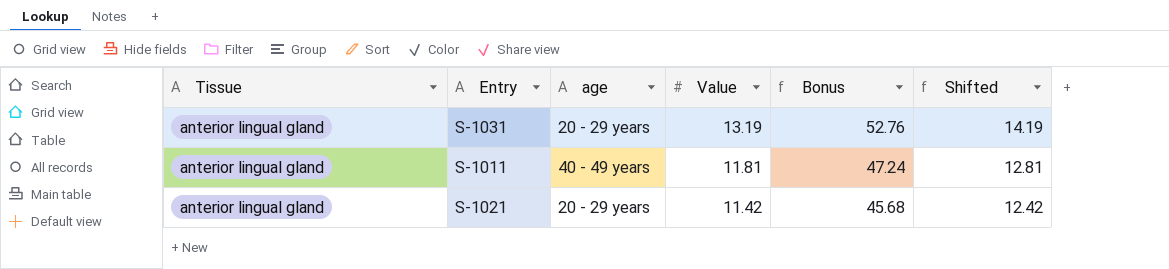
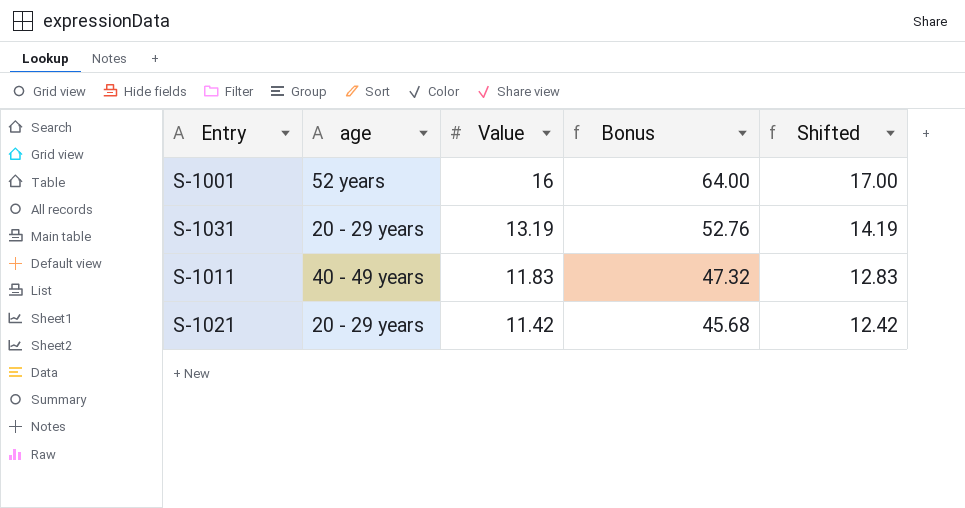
column Tissue | position: 1 -> none
row S-1001: none -> 52 years | 16 | 64.00 | 17.00
S-1011 | Value: 11.81 -> 11.83
S-1011 | Bonus: 47.24 -> 47.32
S-1011 | Shifted: 12.81 -> 12.83

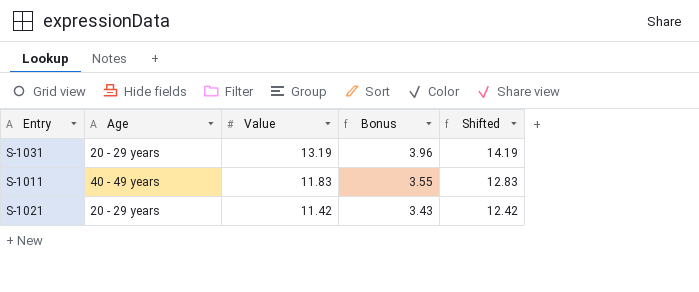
column name: age -> Age
column Bonus | formula: [Value] * 4 -> [Value] * 0.3
row S-1001: 52 years | 16 | 64.00 | 17.00 -> none

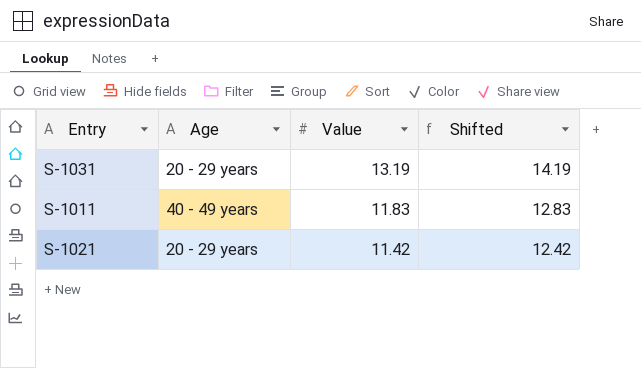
column Bonus | formula: [Value] * 0.3 -> none

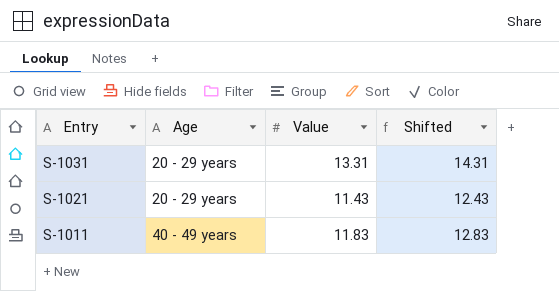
row order: Value descending -> Entry descending
S-1031 | Value: 13.19 -> 13.31
S-1031 | Shifted: 14.19 -> 14.31
S-1021 | Value: 11.42 -> 11.43
S-1021 | Shifted: 12.42 -> 12.43

